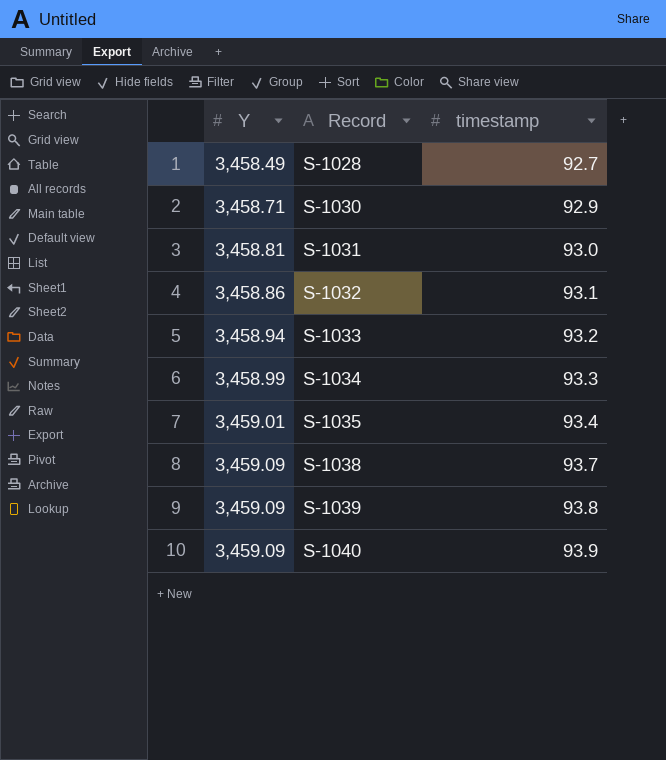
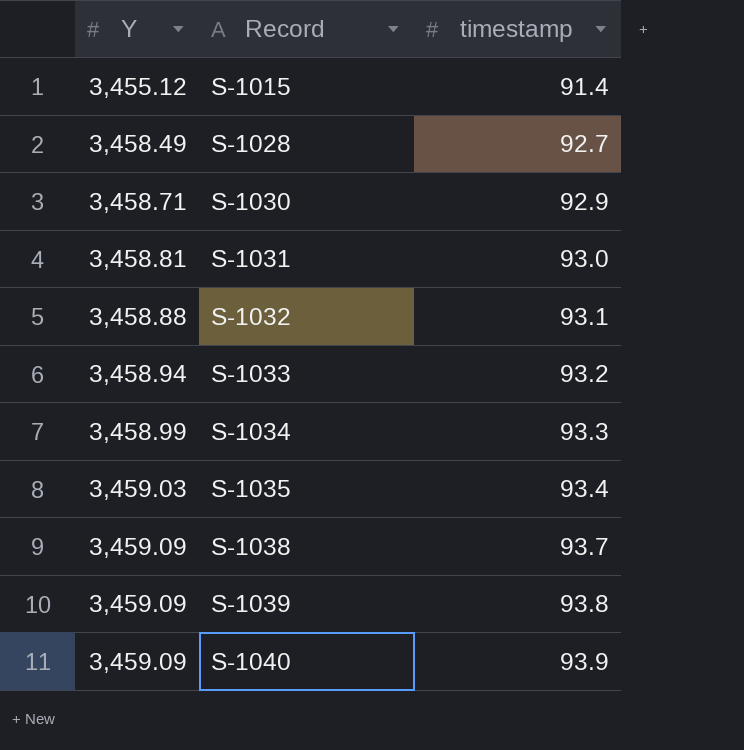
row S-1015: none -> 3,455.12 | 91.4
S-1032 | Y: 3,458.86 -> 3,458.88
S-1035 | Y: 3,459.01 -> 3,459.03

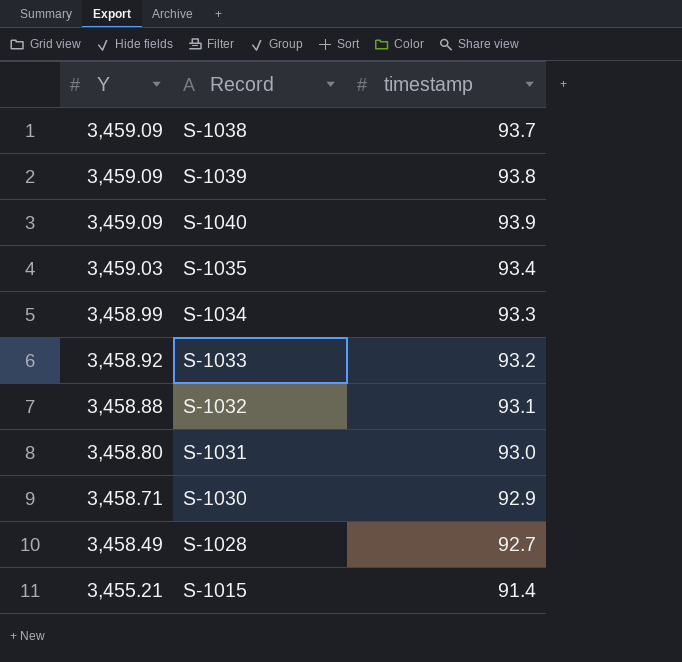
row order: Y ascending -> Y descending
S-1033 | Y: 3,458.94 -> 3,458.92
S-1031 | Y: 3,458.81 -> 3,458.80
S-1015 | Y: 3,455.12 -> 3,455.21

